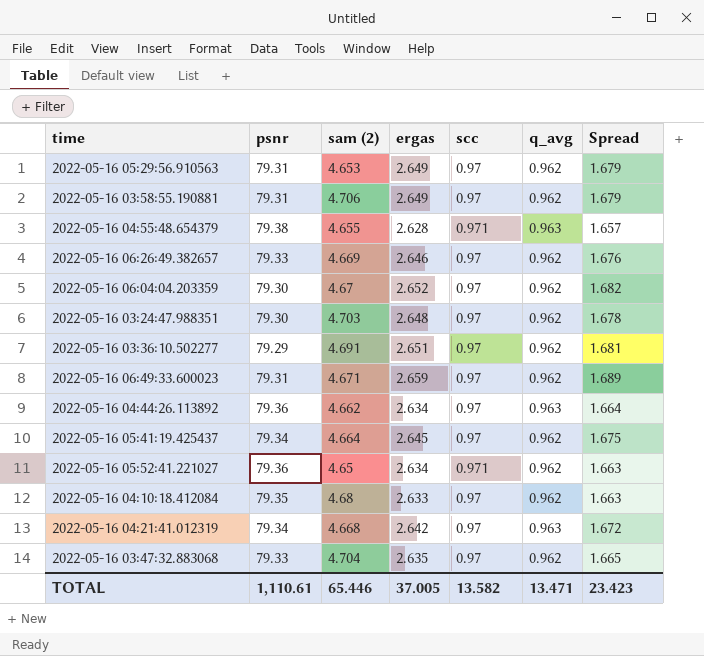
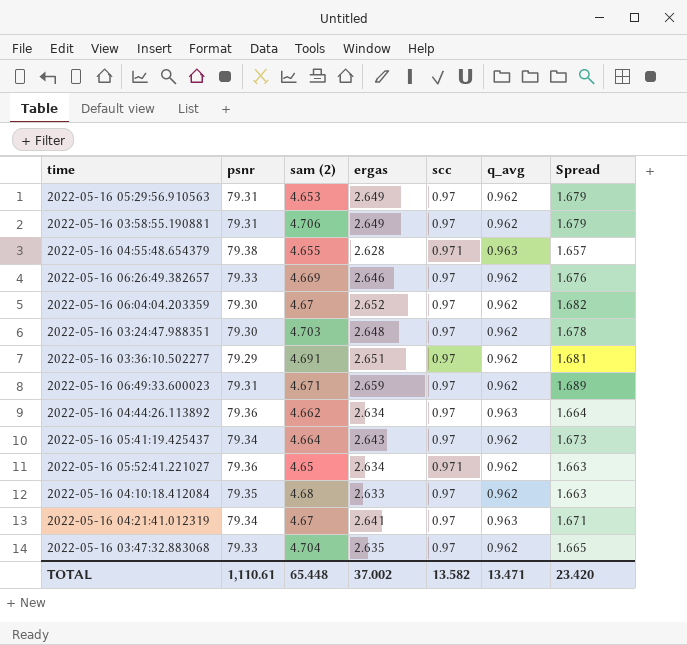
2022-05-16 05:41:19.425437 | ergas: 2.645 -> 2.643
2022-05-16 05:41:19.425437 | Spread: 1.675 -> 1.673
2022-05-16 04:21:41.012319 | sam (2): 4.668 -> 4.67
2022-05-16 04:21:41.012319 | ergas: 2.642 -> 2.641
2022-05-16 04:21:41.012319 | Spread: 1.672 -> 1.671
TOTAL | sam (2): 65.446 -> 65.448
TOTAL | ergas: 37.005 -> 37.002
TOTAL | Spread: 23.423 -> 23.420

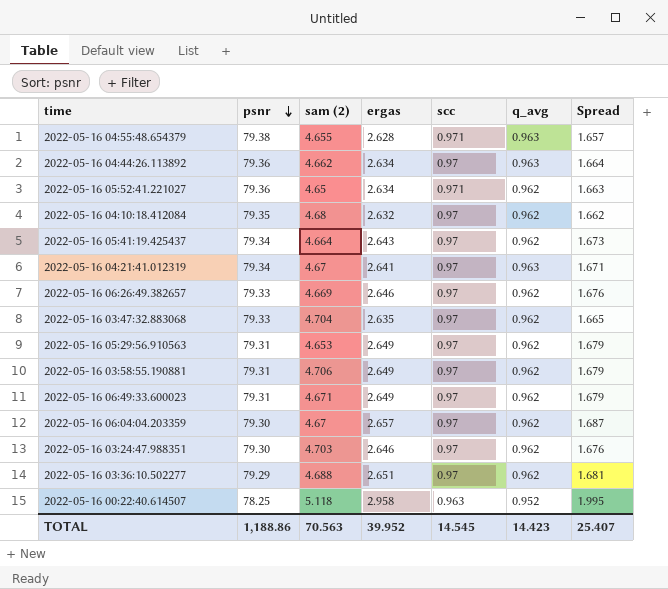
row order: none -> psnr descending
2022-05-16 04:10:18.412084 | ergas: 2.633 -> 2.632
2022-05-16 04:10:18.412084 | Spread: 1.663 -> 1.662
2022-05-16 06:49:33.600023 | ergas: 2.659 -> 2.649
2022-05-16 06:49:33.600023 | Spread: 1.689 -> 1.679
2022-05-16 06:04:04.203359 | ergas: 2.652 -> 2.657
2022-05-16 06:04:04.203359 | Spread: 1.682 -> 1.687
2022-05-16 03:24:47.988351 | ergas: 2.648 -> 2.646
2022-05-16 03:24:47.988351 | Spread: 1.678 -> 1.676
2022-05-16 03:36:10.502277 | sam (2): 4.691 -> 4.688
row 2022-05-16 00:22:40.614507: none -> 78.25 | 5.118 | 2.958 | 0.963 | 0.952 | 1.995
TOTAL | psnr: 1,110.61 -> 1,188.86
TOTAL | sam (2): 65.448 -> 70.563
TOTAL | ergas: 37.002 -> 39.952
TOTAL | scc: 13.582 -> 14.545
TOTAL | q_avg: 13.471 -> 14.423
TOTAL | Spread: 23.420 -> 25.407

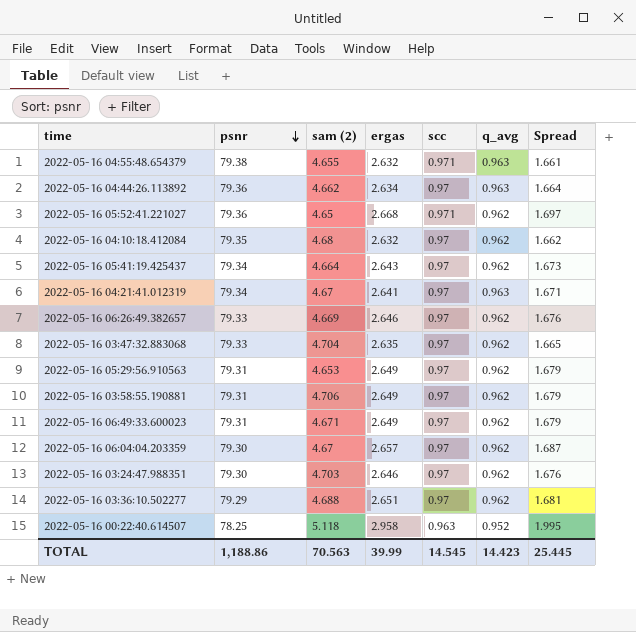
2022-05-16 04:55:48.654379 | ergas: 2.628 -> 2.632
2022-05-16 04:55:48.654379 | Spread: 1.657 -> 1.661
2022-05-16 05:52:41.221027 | ergas: 2.634 -> 2.668
2022-05-16 05:52:41.221027 | Spread: 1.663 -> 1.697
TOTAL | ergas: 39.952 -> 39.99
TOTAL | Spread: 25.407 -> 25.445

